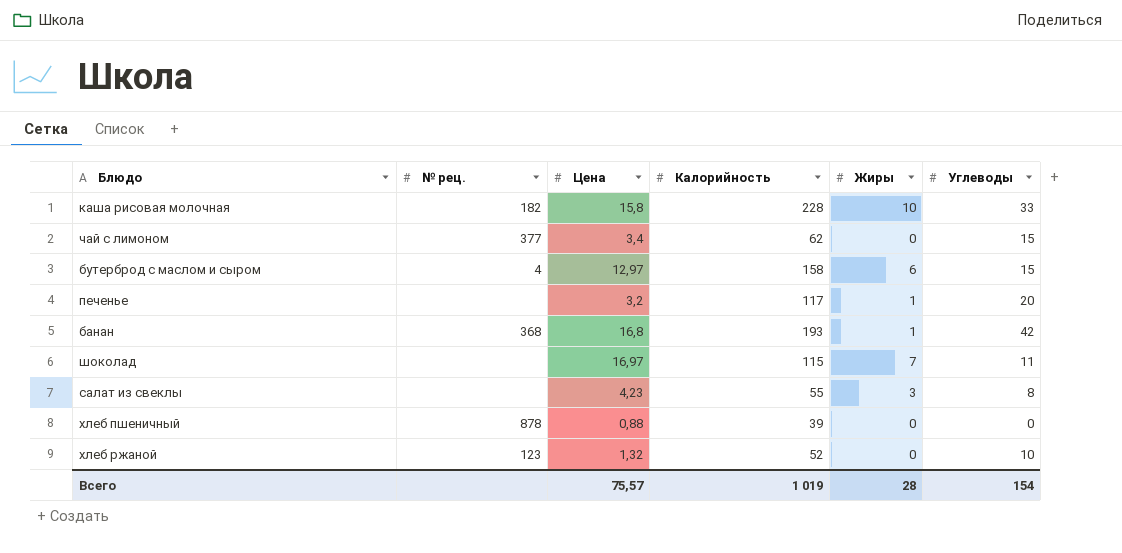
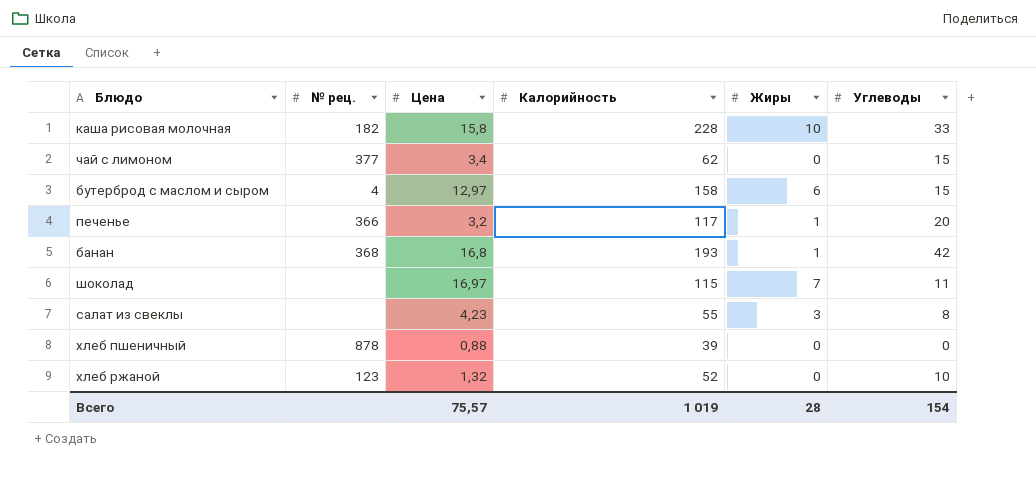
печенье | № рец.: none -> 366

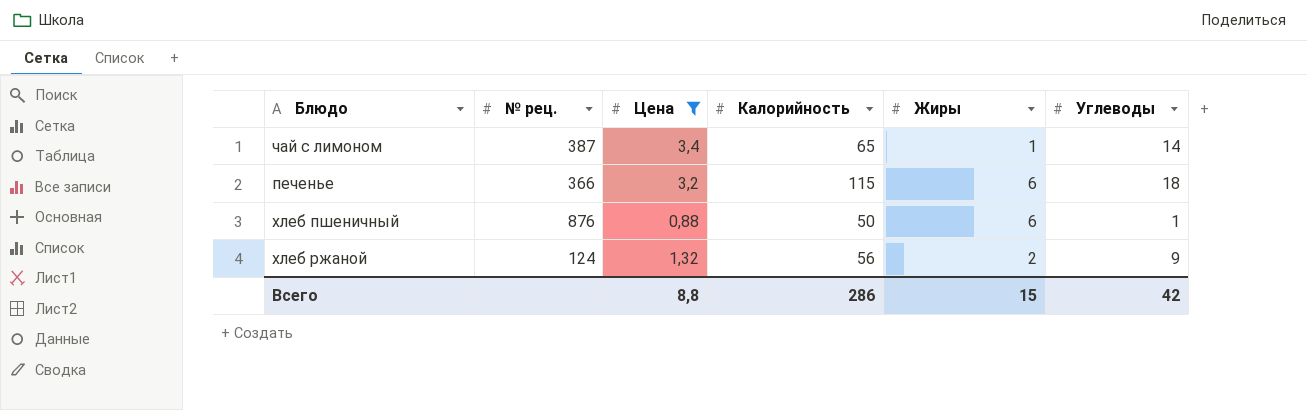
filter: none -> Цена <= 3,4
чай с лимоном | № рец.: 377 -> 387
чай с лимоном | Калорийность: 62 -> 65
чай с лимоном | Жиры: 0 -> 1
чай с лимоном | Углеводы: 15 -> 14
печенье | Калорийность: 117 -> 115
печенье | Жиры: 1 -> 6
печенье | Углеводы: 20 -> 18
хлеб пшеничный | № рец.: 878 -> 876
хлеб пшеничный | Калорийность: 39 -> 50
хлеб пшеничный | Жиры: 0 -> 6
хлеб пшеничный | Углеводы: 0 -> 1
хлеб ржаной | № рец.: 123 -> 124
хлеб ржаной | Калорийность: 52 -> 56
хлеб ржаной | Жиры: 0 -> 2
хлеб ржаной | Углеводы: 10 -> 9
Всего | Цена: 75,57 -> 8,8
Всего | Калорийность: 1 019 -> 286
Всего | Жиры: 28 -> 15
Всего | Углеводы: 154 -> 42

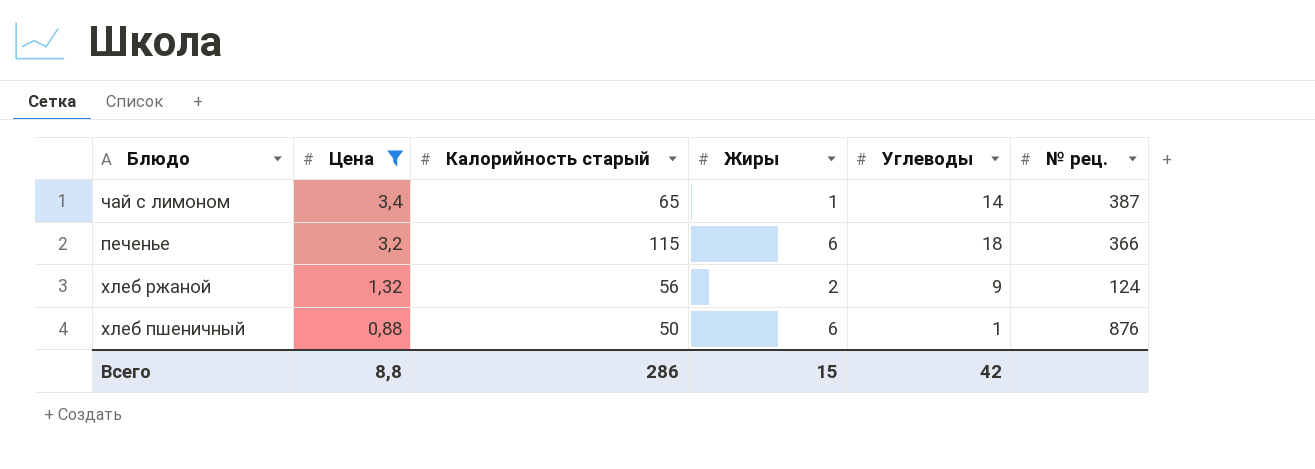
row order: none -> Цена descending
column name: Калорийность -> Калорийность старый
column № рец. | position: 2 -> 6

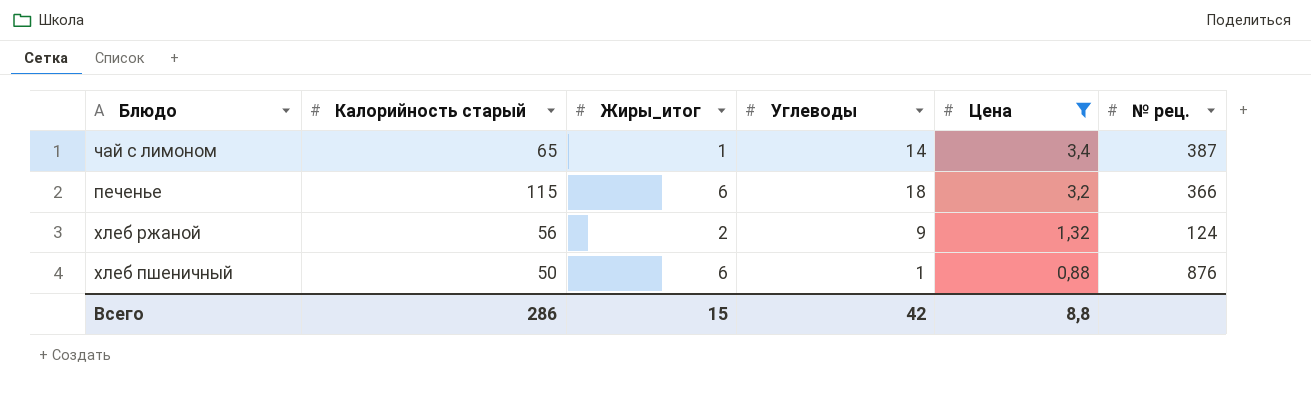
column name: Жиры -> Жиры_итог
column Цена | position: 2 -> 5

